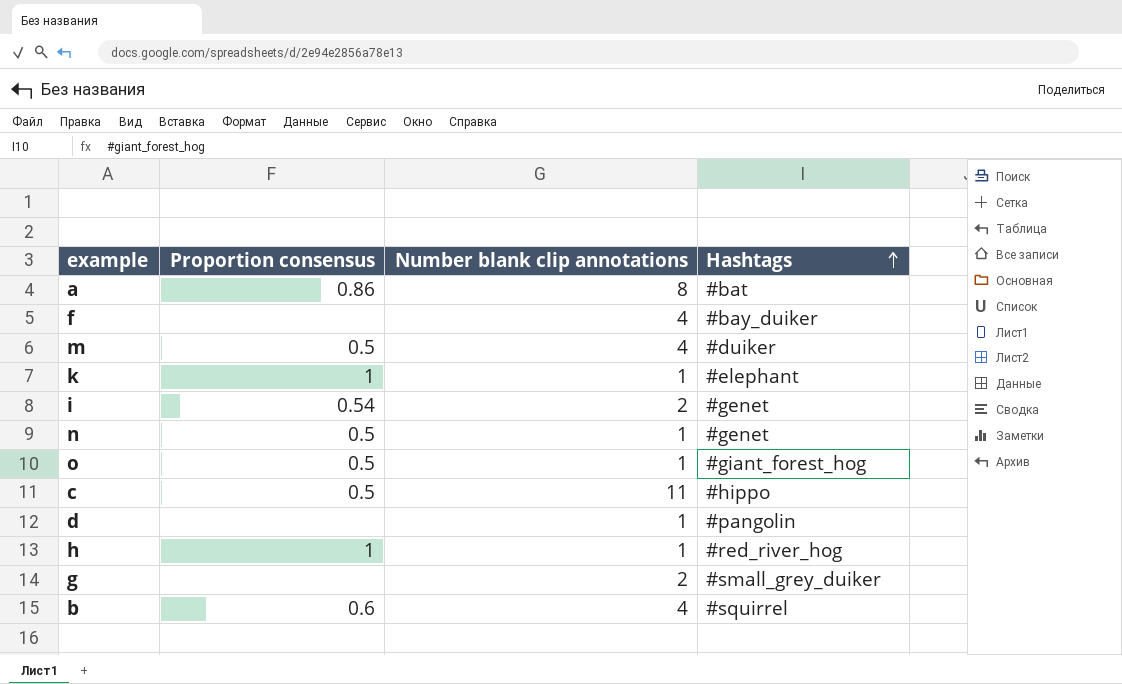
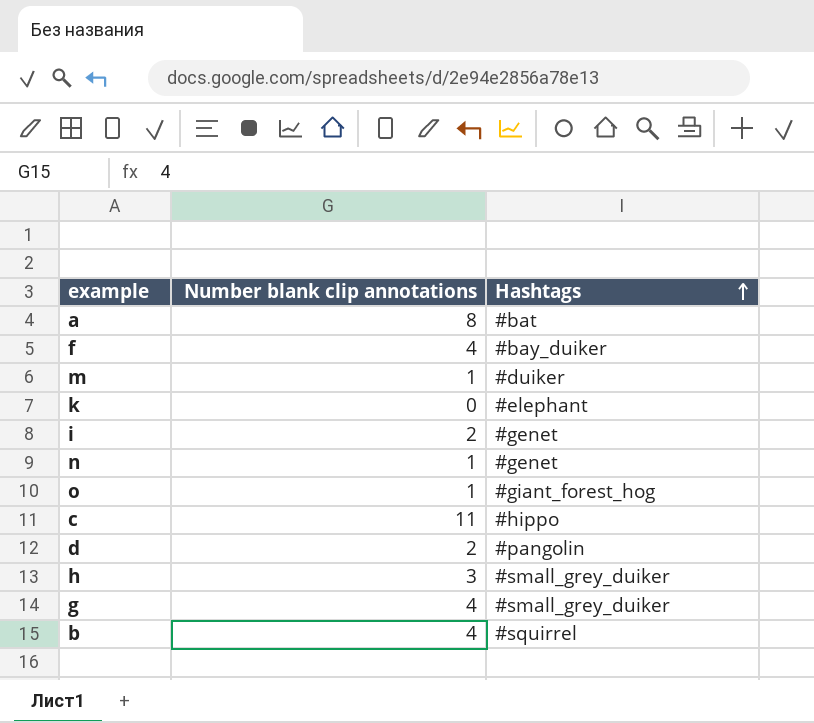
column Proportion consensus | position: 2 -> none
m | Number blank clip annotations: 4 -> 1
k | Number blank clip annotations: 1 -> 0
d | Number blank clip annotations: 1 -> 2
h | Number blank clip annotations: 1 -> 3
h | Hashtags: #red_river_hog -> #small_grey_duiker
g | Number blank clip annotations: 2 -> 4

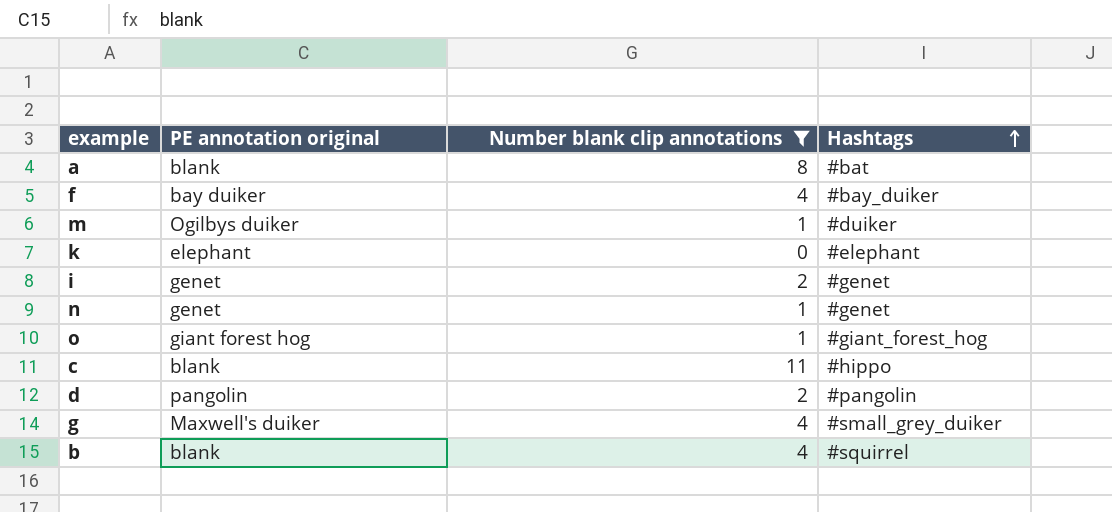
filter: none -> Number blank clip annotations != 3
column PE annotation original | position: none -> 2

